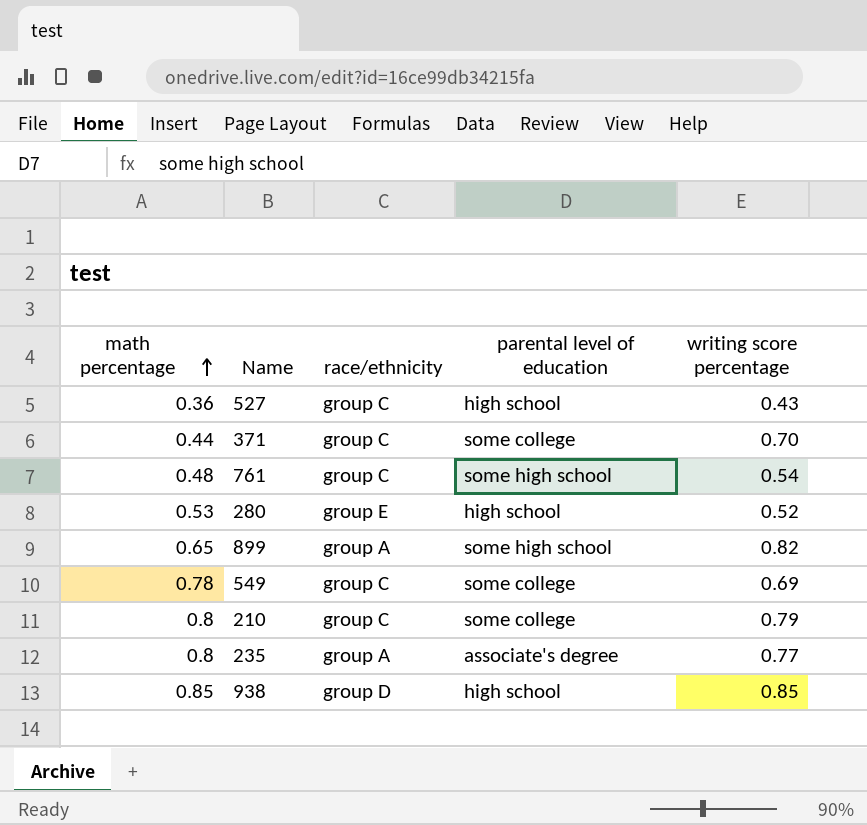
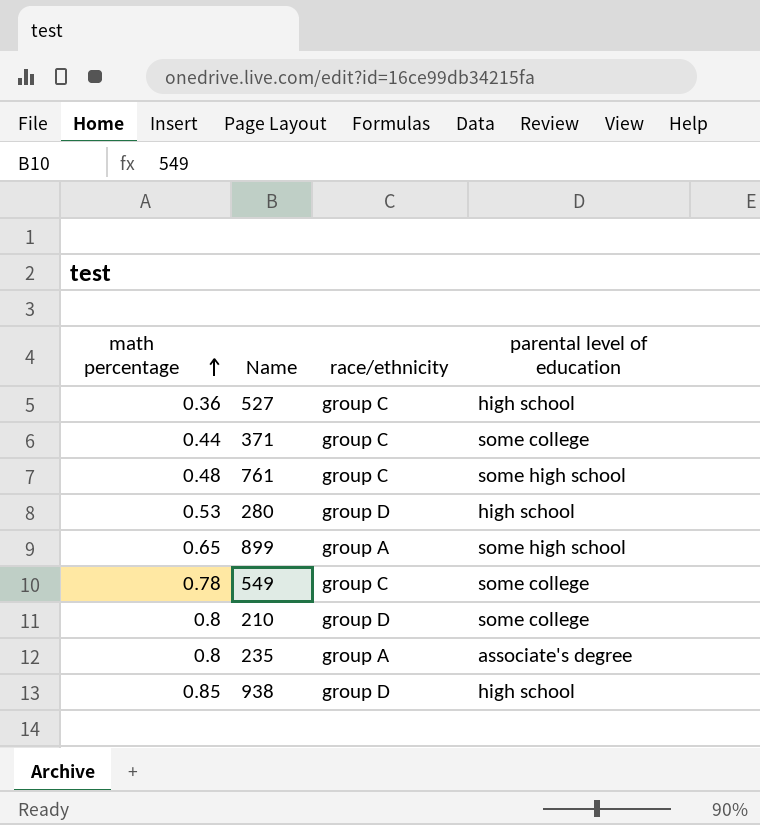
column writing score percentage | position: 5 -> none
280 | race/ethnicity: group E -> group D
210 | race/ethnicity: group C -> group D

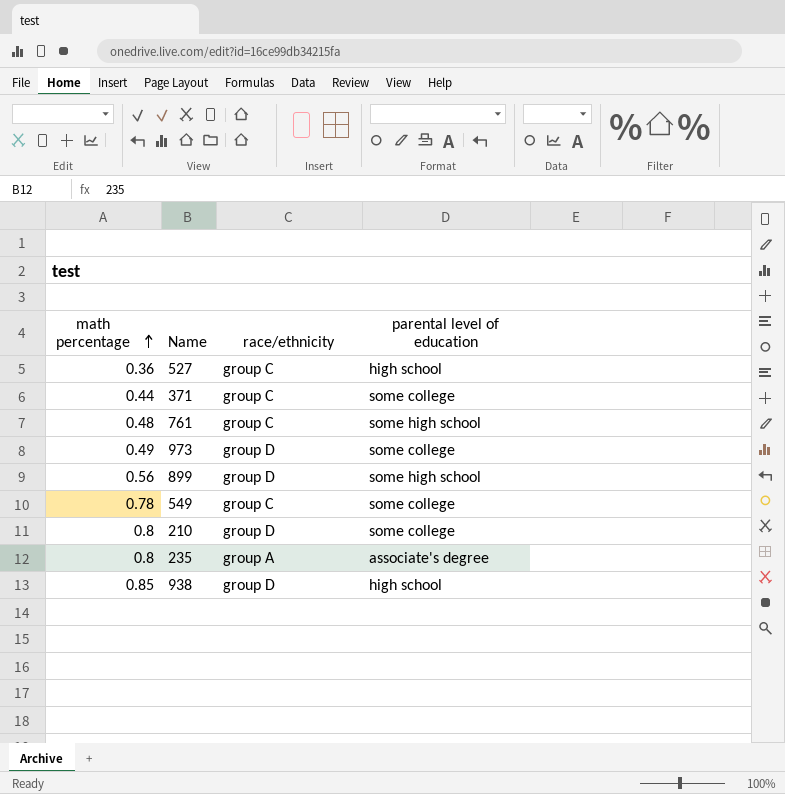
row 280: 0.53 | group D | high school -> none
row 973: none -> 0.49 | group D | some college
899 | math percentage: 0.65 -> 0.56
899 | race/ethnicity: group A -> group D

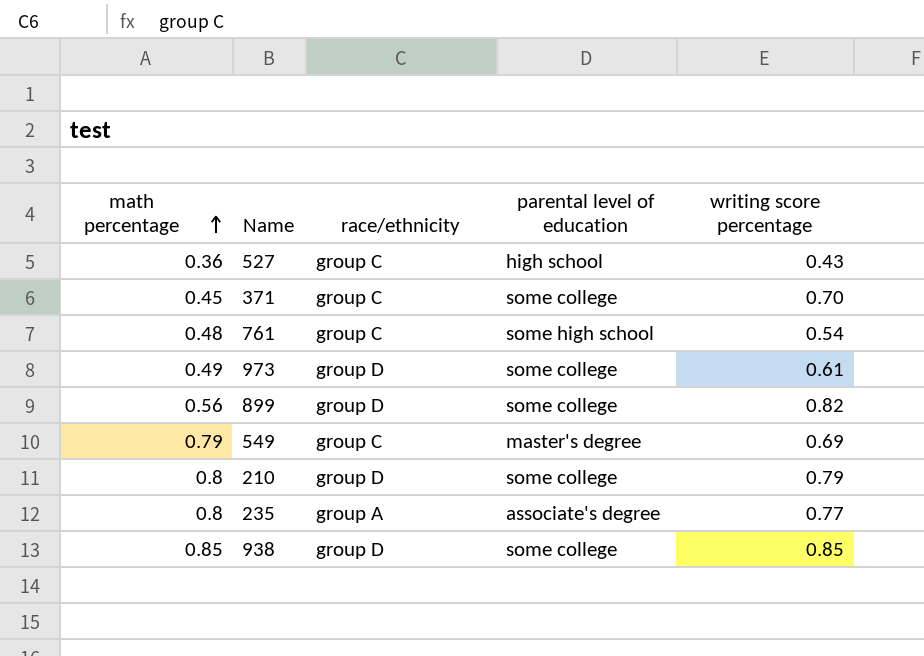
column writing score percentage | position: none -> 5
371 | math percentage: 0.44 -> 0.45
899 | parental level of education: some high school -> some college
549 | math percentage: 0.78 -> 0.79
549 | parental level of education: some college -> master's degree
938 | parental level of education: high school -> some college

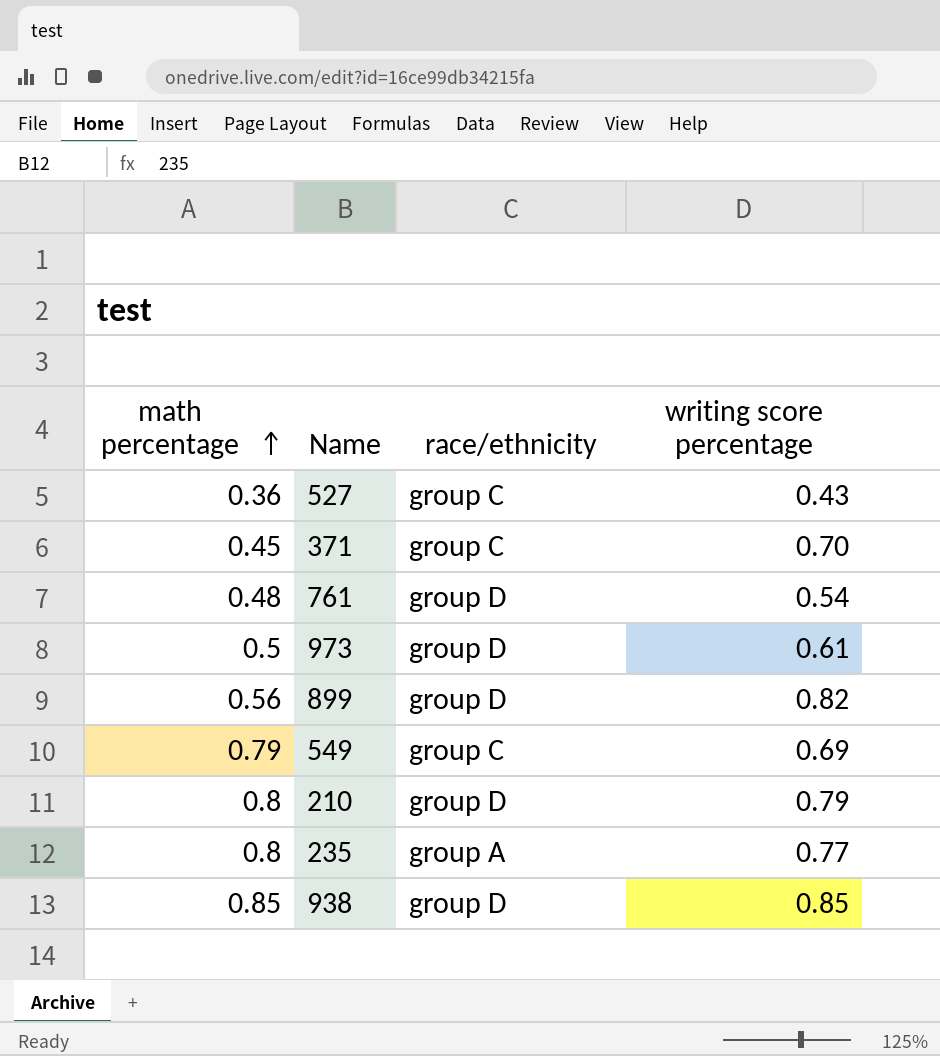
column parental level of education | position: 4 -> none
761 | race/ethnicity: group C -> group D
973 | math percentage: 0.49 -> 0.5

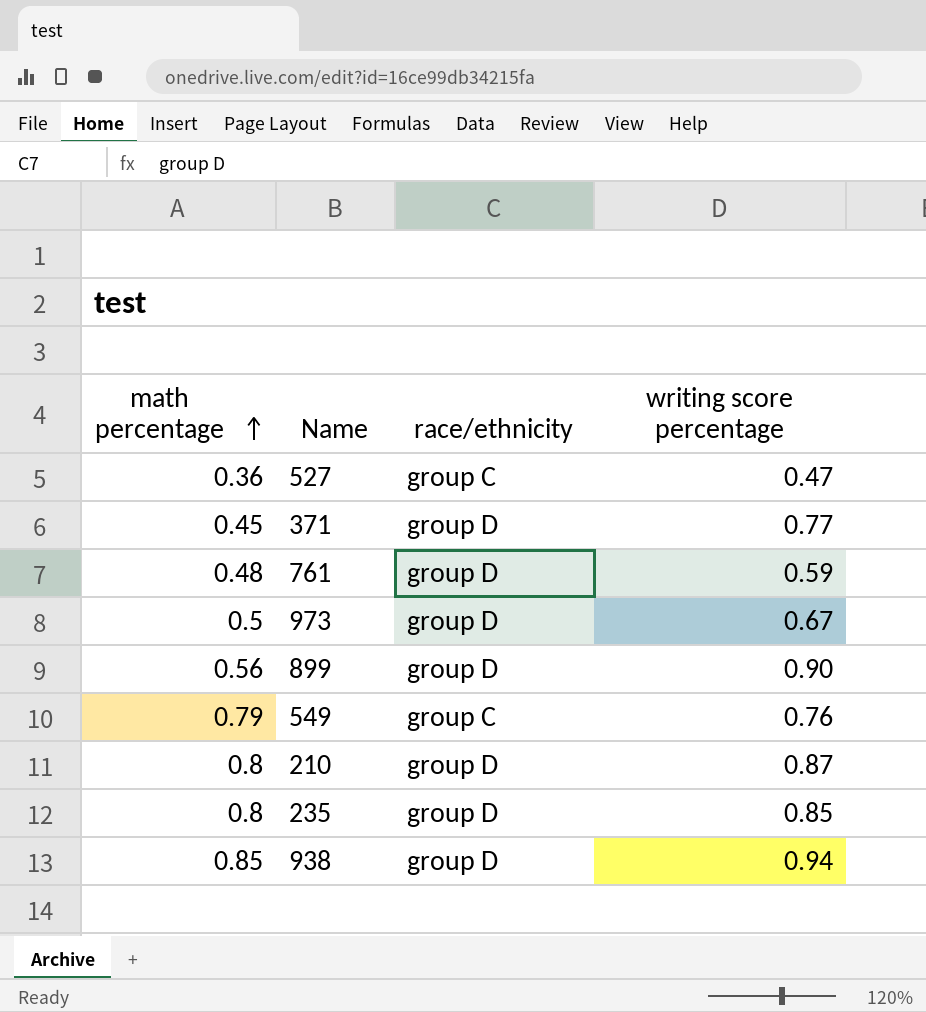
527 | writing score percentage: 0.43 -> 0.47
371 | race/ethnicity: group C -> group D
371 | writing score percentage: 0.70 -> 0.77
761 | writing score percentage: 0.54 -> 0.59
973 | writing score percentage: 0.61 -> 0.67
899 | writing score percentage: 0.82 -> 0.90
549 | writing score percentage: 0.69 -> 0.76
210 | writing score percentage: 0.79 -> 0.87
235 | race/ethnicity: group A -> group D
235 | writing score percentage: 0.77 -> 0.85
938 | writing score percentage: 0.85 -> 0.94

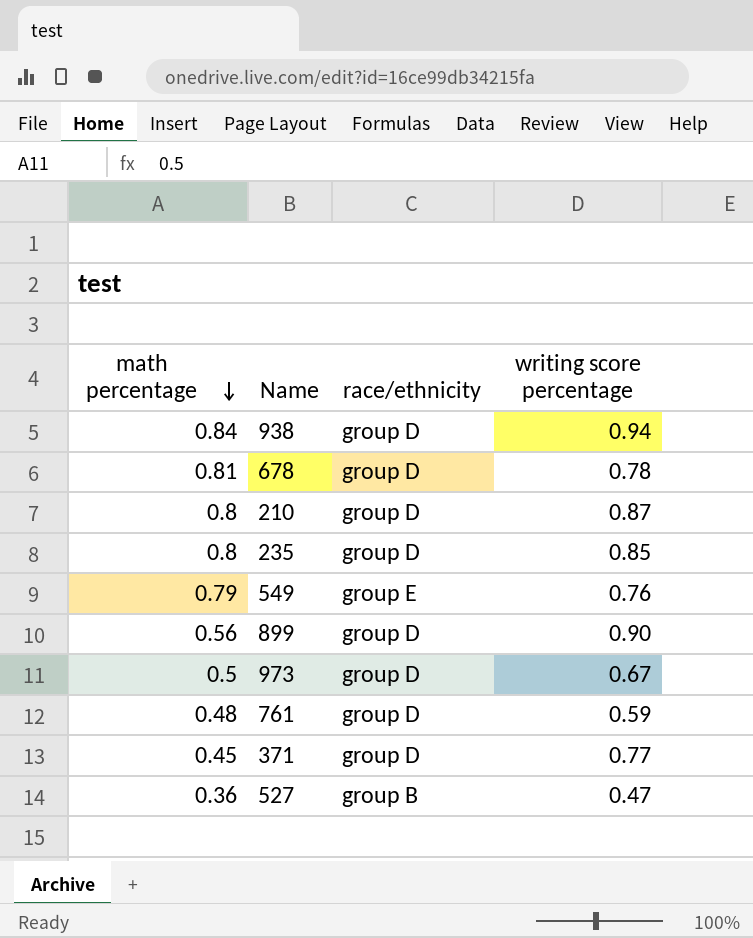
row order: math percentage ascending -> math percentage descending
938 | math percentage: 0.85 -> 0.84
row 678: none -> 0.81 | group D | 0.78
549 | race/ethnicity: group C -> group E
527 | race/ethnicity: group C -> group B

